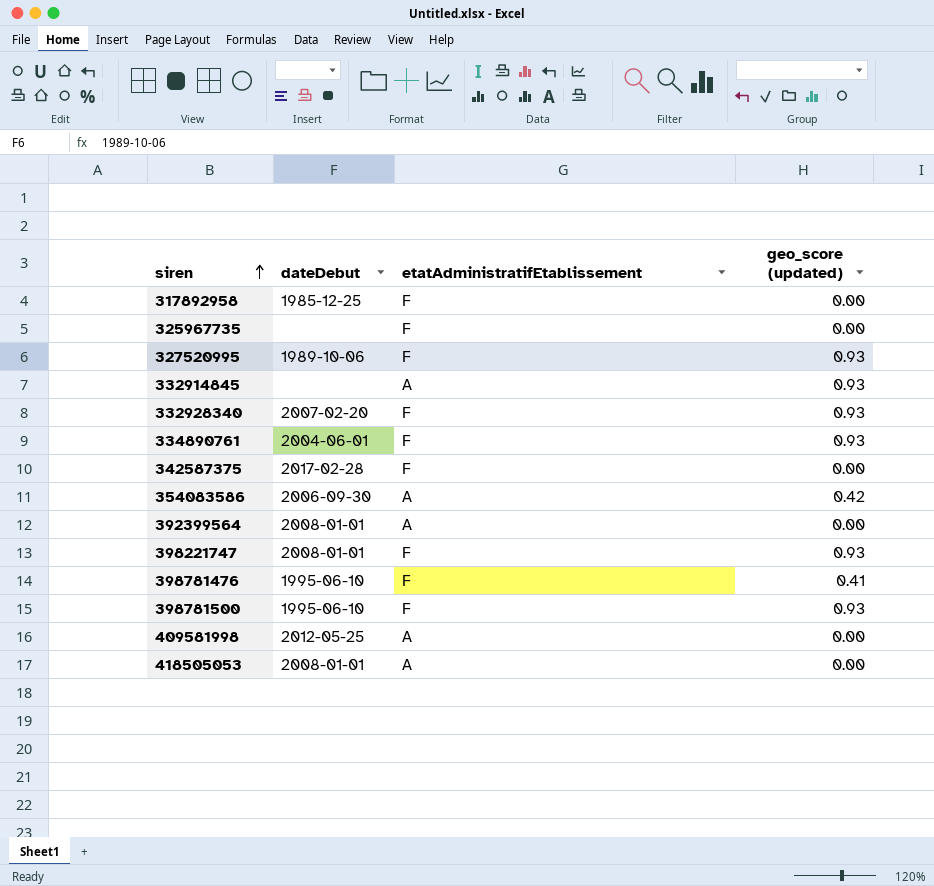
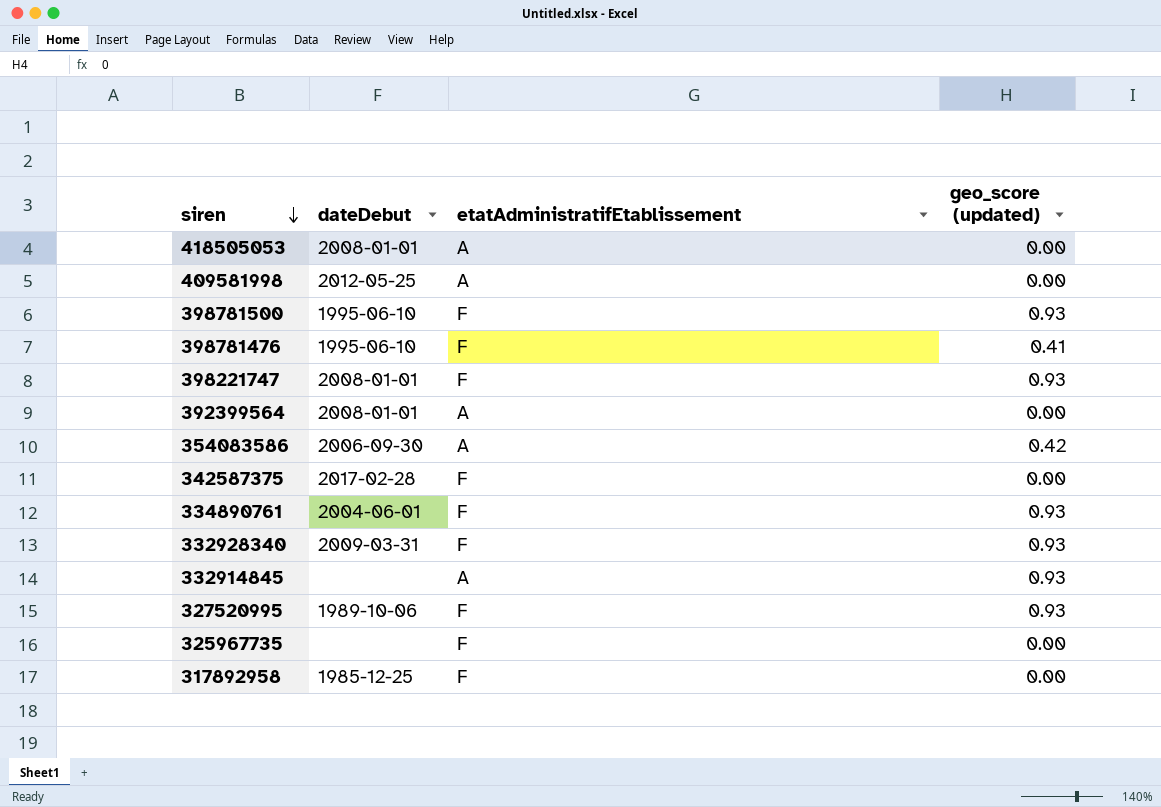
row order: siren ascending -> siren descending
332928340 | dateDebut: 2007-02-20 -> 2009-03-31

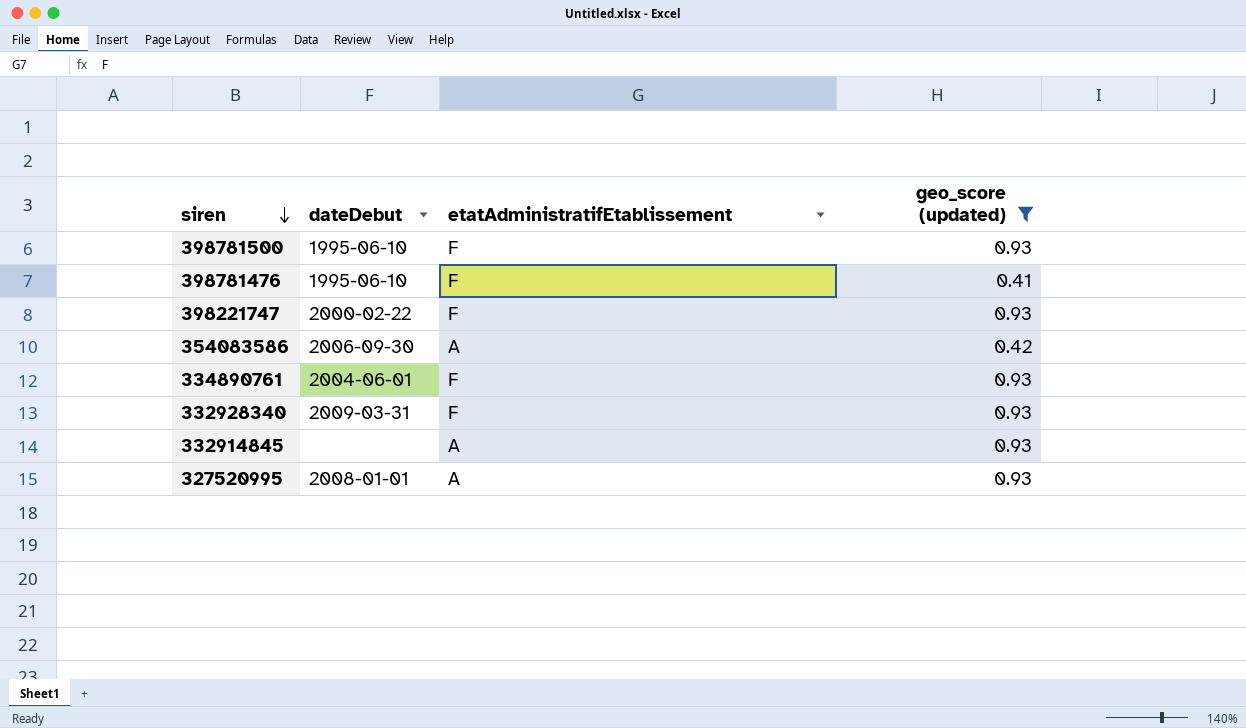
filter: none -> geo_score (updated) != 0.00
398221747 | dateDebut: 2008-01-01 -> 2000-02-22
327520995 | dateDebut: 1989-10-06 -> 2008-01-01
327520995 | etatAdministratifEtablissement: F -> A

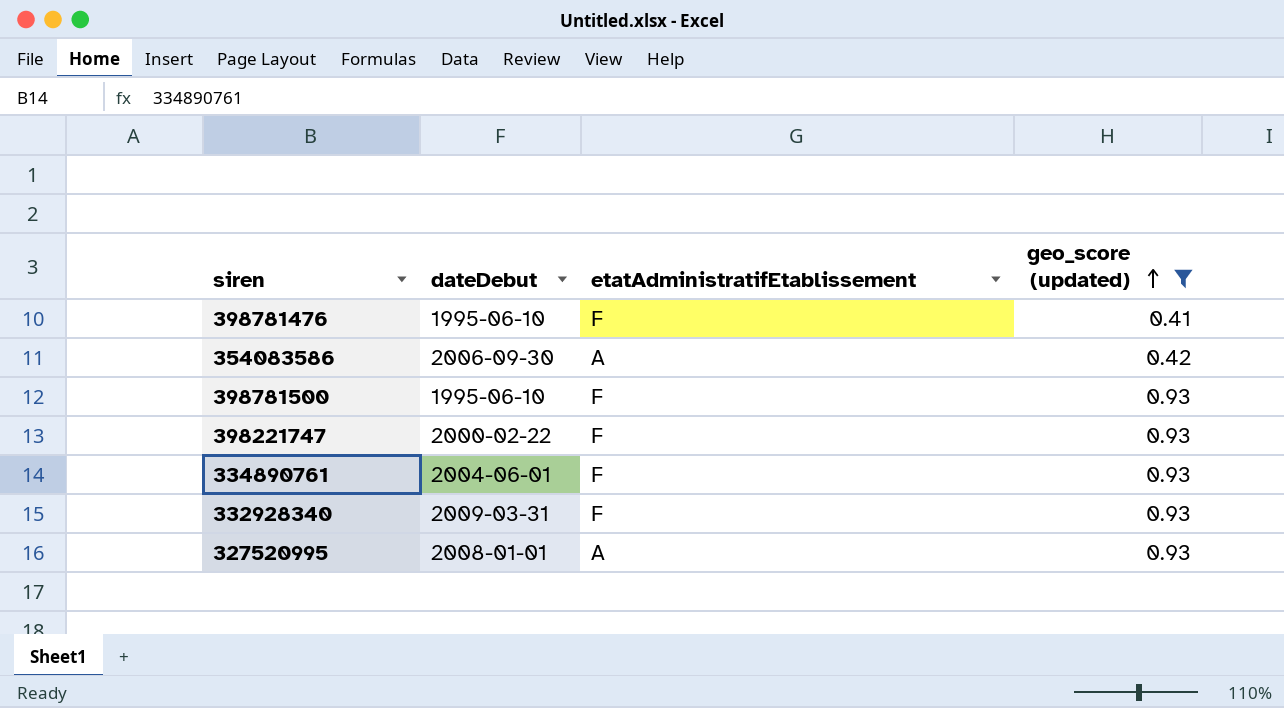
row order: siren descending -> geo_score (updated) ascending
row 332914845: none | A | 0.93 -> none

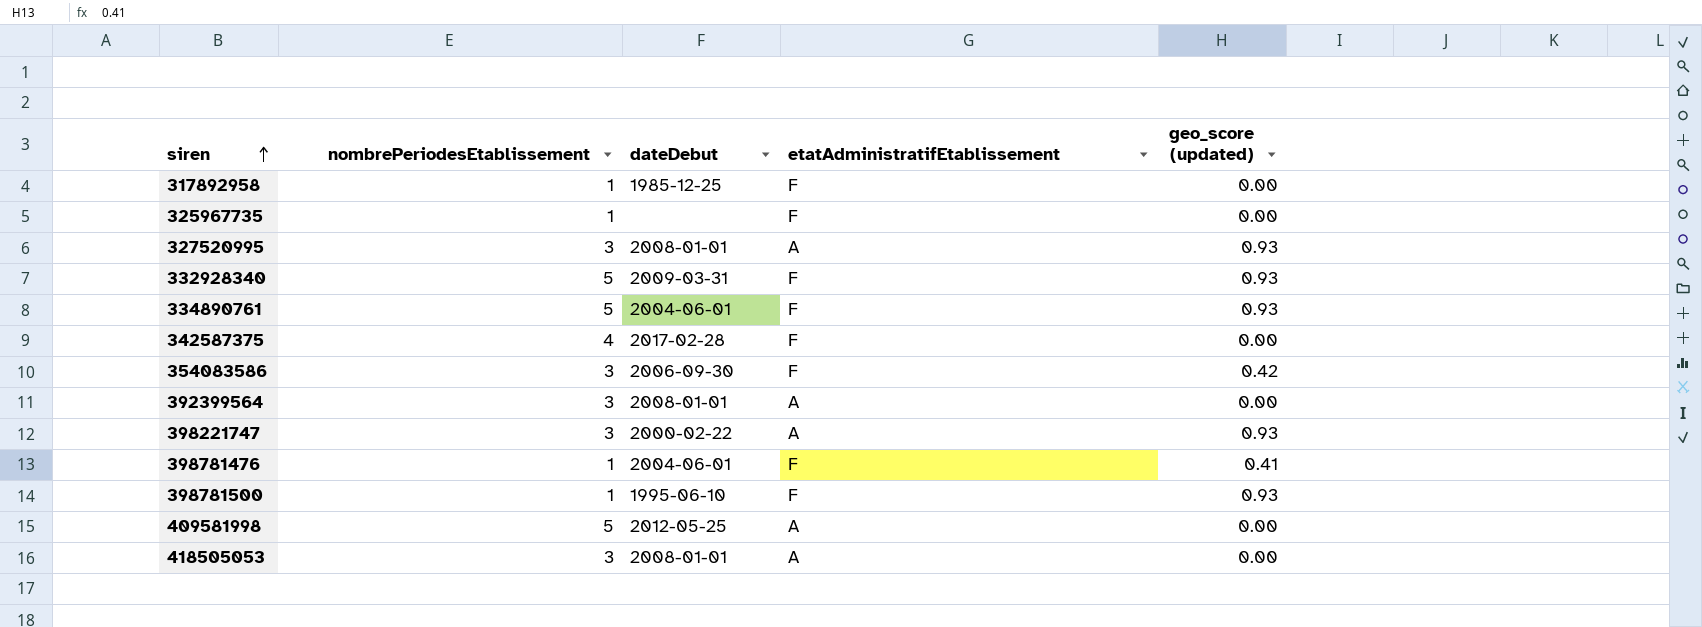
filter: geo_score (updated) != 0.00 -> none
row order: geo_score (updated) ascending -> siren ascending
column nombrePeriodesEtablissement | position: none -> 2
354083586 | etatAdministratifEtablissement: A -> F
398221747 | etatAdministratifEtablissement: F -> A
398781476 | dateDebut: 1995-06-10 -> 2004-06-01

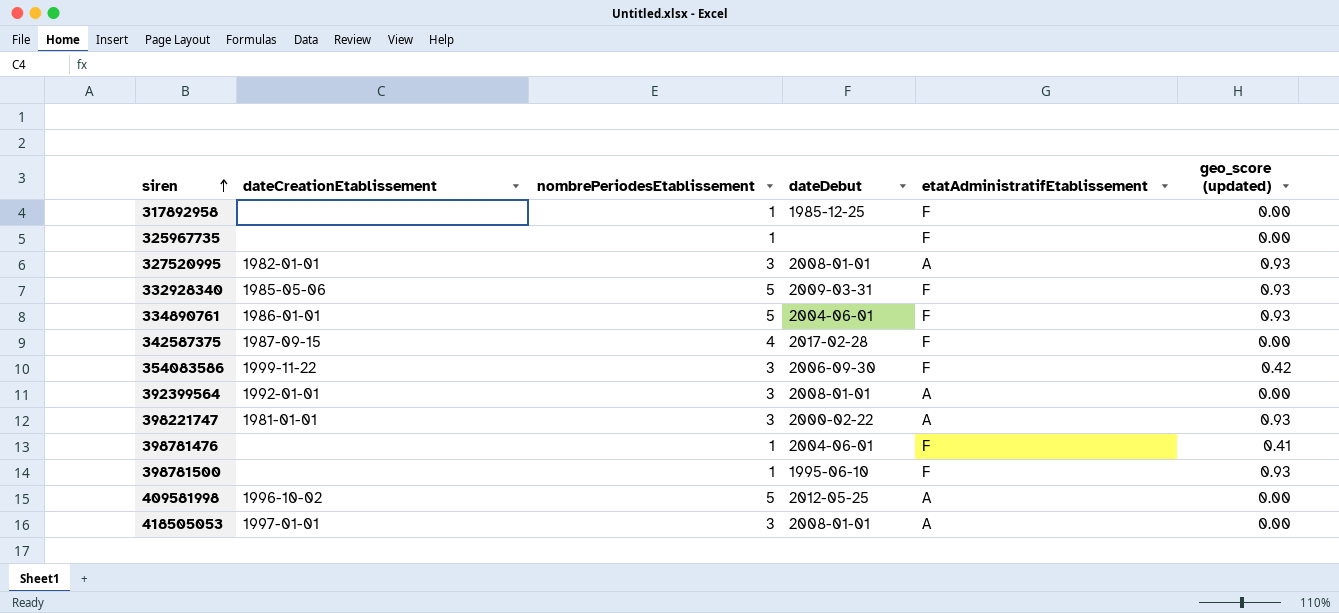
column dateCreationEtablissement | position: none -> 2

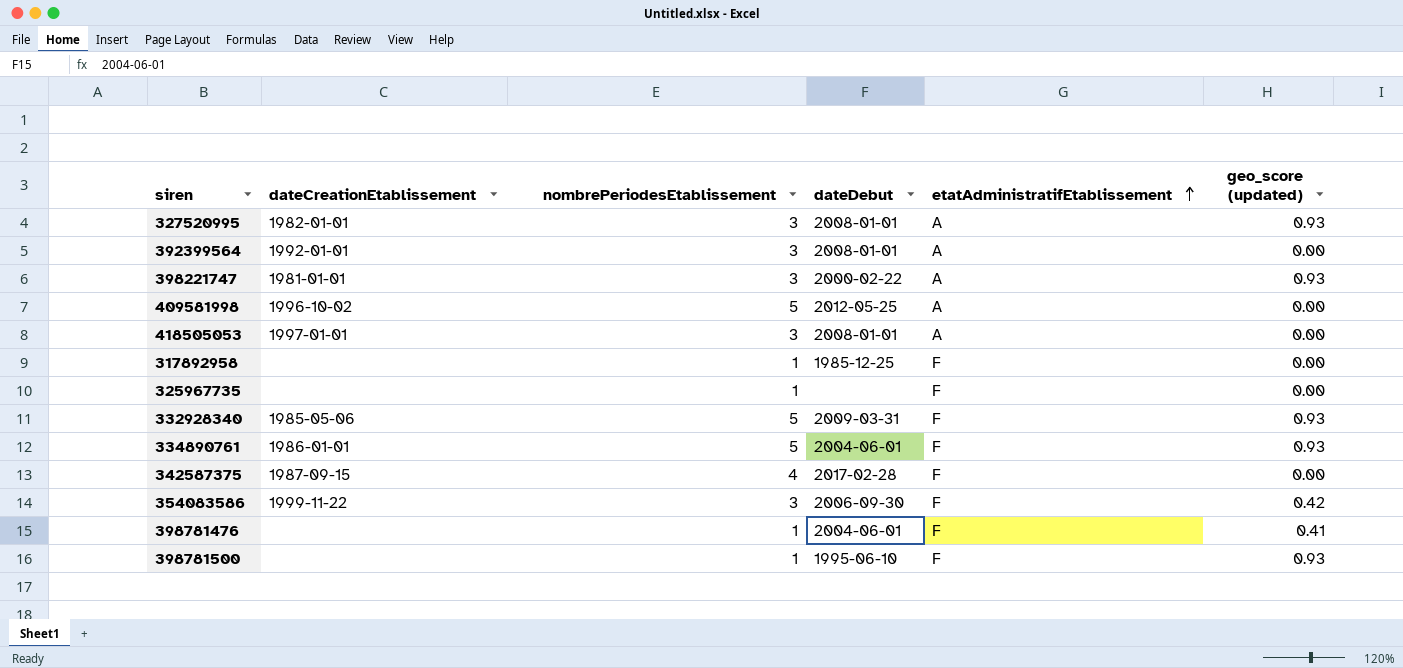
row order: siren ascending -> etatAdministratifEtablissement ascending

